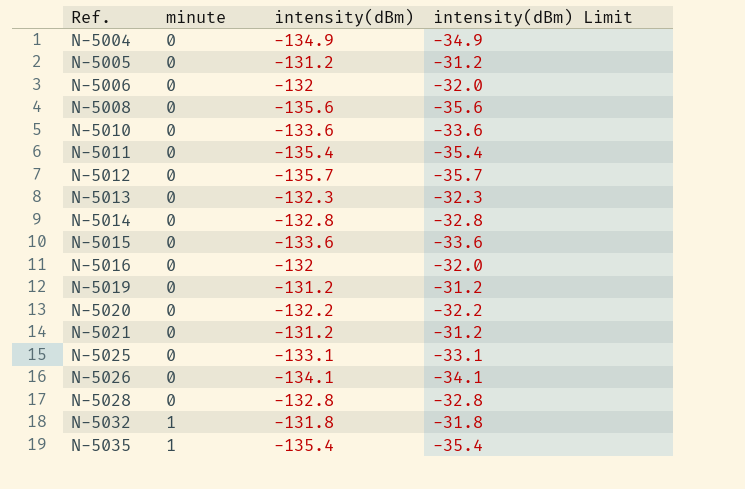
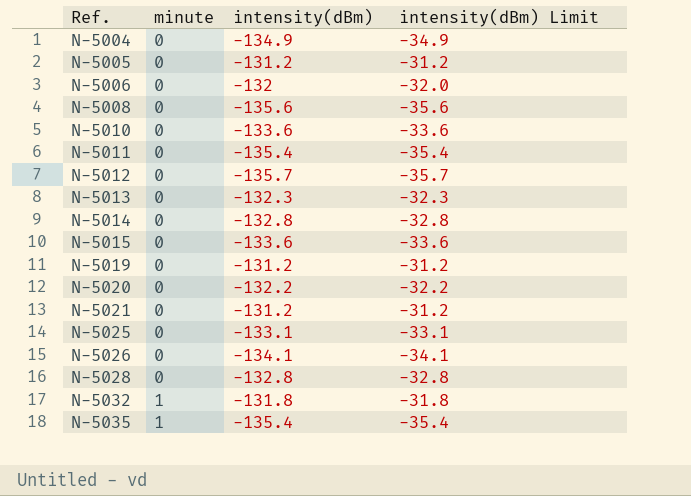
row N-5016: 0 | -132 | -32.0 -> none

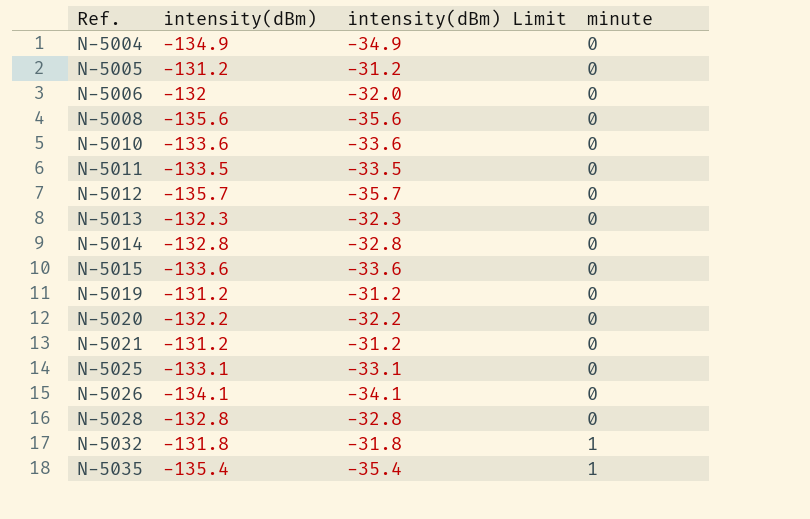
column minute | position: 2 -> 4
N-5011 | intensity(dBm): -135.4 -> -133.5
N-5011 | intensity(dBm) Limit: -35.4 -> -33.5

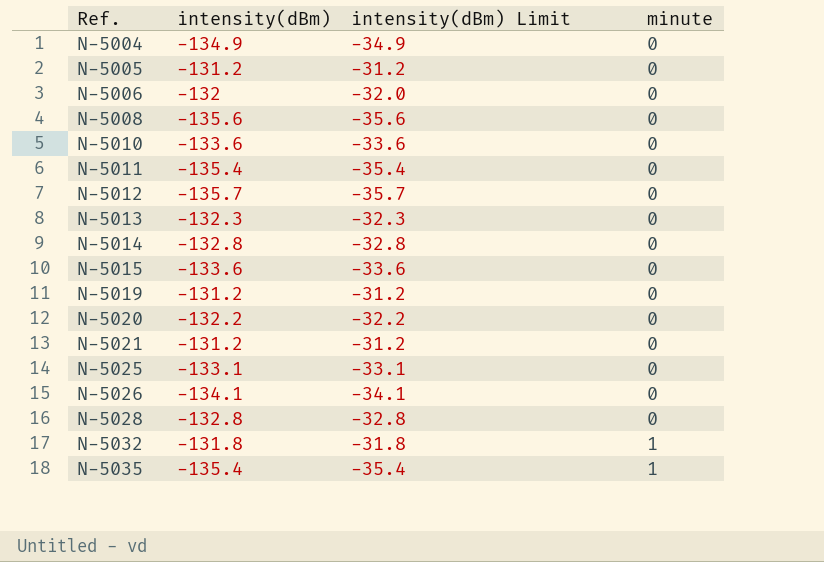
N-5011 | intensity(dBm): -133.5 -> -135.4
N-5011 | intensity(dBm) Limit: -33.5 -> -35.4

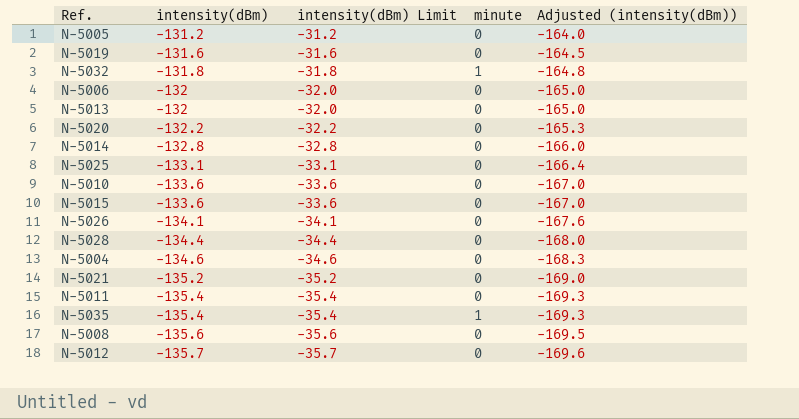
row order: Ref. ascending -> intensity(dBm) descending
column Adjusted (intensity(dBm)) | formula: none -> [intensity(dBm)] * 1.25
N-5019 | intensity(dBm): -131.2 -> -131.6
N-5019 | intensity(dBm) Limit: -31.2 -> -31.6
N-5013 | intensity(dBm): -132.3 -> -132
N-5013 | intensity(dBm) Limit: -32.3 -> -32.0
N-5028 | intensity(dBm): -132.8 -> -134.4
N-5028 | intensity(dBm) Limit: -32.8 -> -34.4
N-5004 | intensity(dBm): -134.9 -> -134.6
N-5004 | intensity(dBm) Limit: -34.9 -> -34.6
N-5021 | intensity(dBm): -131.2 -> -135.2
N-5021 | intensity(dBm) Limit: -31.2 -> -35.2

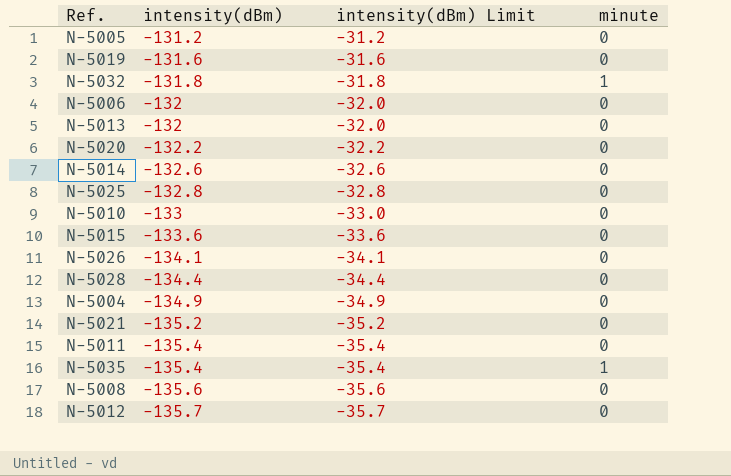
column Adjusted (intensity(dBm)) | formula: [intensity(dBm)] * 1.25 -> none
N-5014 | intensity(dBm): -132.8 -> -132.6
N-5014 | intensity(dBm) Limit: -32.8 -> -32.6
N-5025 | intensity(dBm): -133.1 -> -132.8
N-5025 | intensity(dBm) Limit: -33.1 -> -32.8
N-5010 | intensity(dBm): -133.6 -> -133
N-5010 | intensity(dBm) Limit: -33.6 -> -33.0
N-5004 | intensity(dBm): -134.6 -> -134.9
N-5004 | intensity(dBm) Limit: -34.6 -> -34.9

